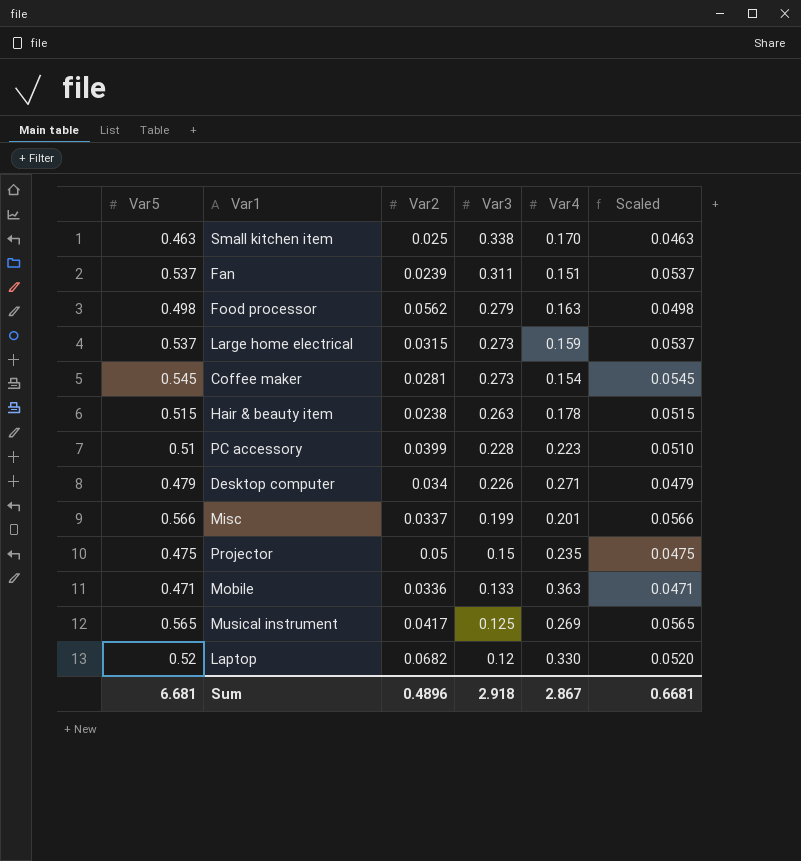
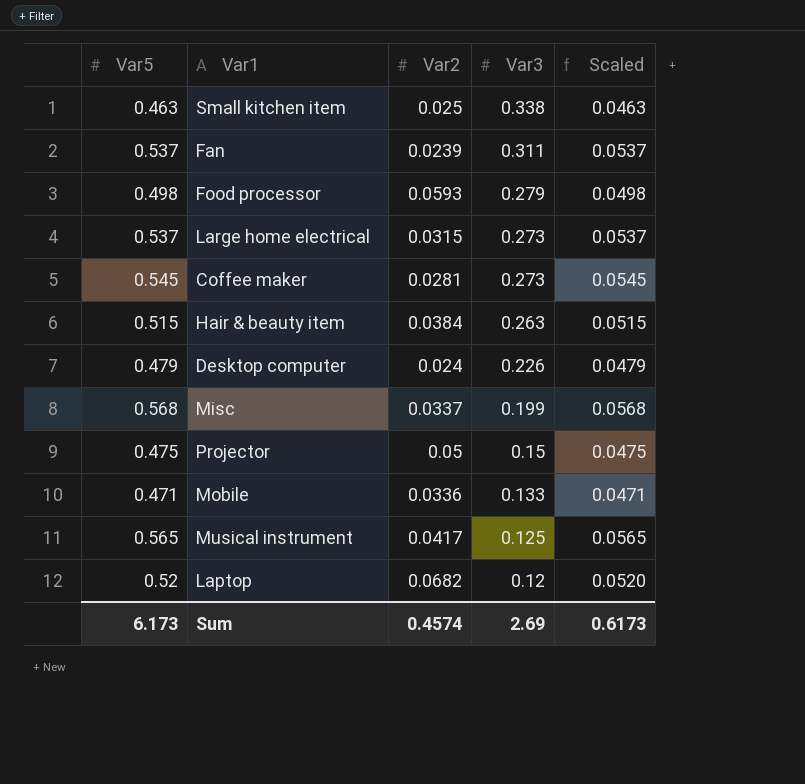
column Var4 | position: 5 -> none
row PC accessory: 0.51 | 0.0399 | 0.228 | 0.223 | 0.0510 -> none
Food processor | Var2: 0.0562 -> 0.0593
Hair & beauty item | Var2: 0.0238 -> 0.0384
Desktop computer | Var2: 0.034 -> 0.024
Misc | Var5: 0.566 -> 0.568
Misc | Scaled: 0.0566 -> 0.0568
Sum | Var5: 6.681 -> 6.173
Sum | Var2: 0.4896 -> 0.4574
Sum | Var3: 2.918 -> 2.69
Sum | Scaled: 0.6681 -> 0.6173

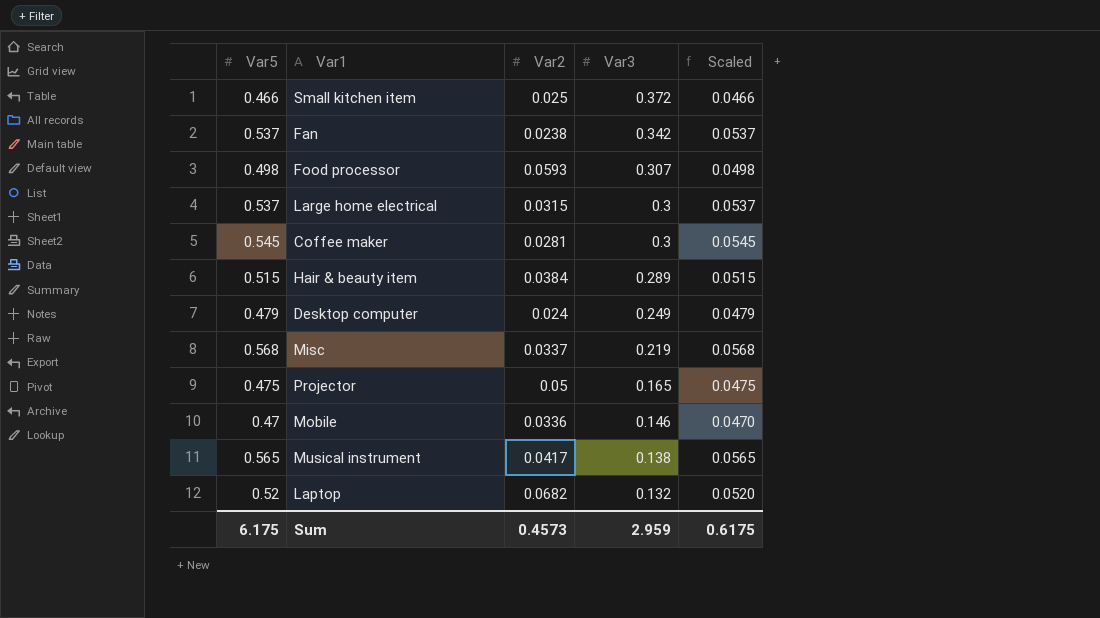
Small kitchen item | Var5: 0.463 -> 0.466
Small kitchen item | Var3: 0.338 -> 0.372
Small kitchen item | Scaled: 0.0463 -> 0.0466
Fan | Var2: 0.0239 -> 0.0238
Fan | Var3: 0.311 -> 0.342
Food processor | Var3: 0.279 -> 0.307
Large home electrical | Var3: 0.273 -> 0.3
Coffee maker | Var3: 0.273 -> 0.3
Hair & beauty item | Var3: 0.263 -> 0.289
Desktop computer | Var3: 0.226 -> 0.249
Misc | Var3: 0.199 -> 0.219
Projector | Var3: 0.15 -> 0.165
Mobile | Var5: 0.471 -> 0.47
Mobile | Var3: 0.133 -> 0.146
Mobile | Scaled: 0.0471 -> 0.0470
Musical instrument | Var3: 0.125 -> 0.138
Laptop | Var3: 0.12 -> 0.132
Sum | Var5: 6.173 -> 6.175
Sum | Var2: 0.4574 -> 0.4573
Sum | Var3: 2.69 -> 2.959
Sum | Scaled: 0.6173 -> 0.6175

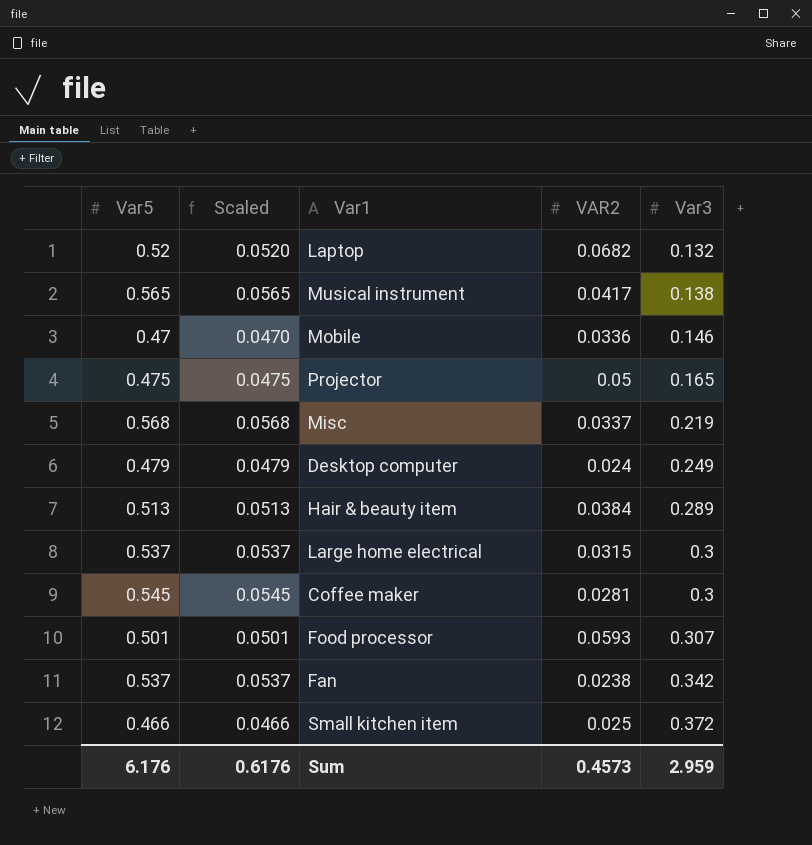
row order: Var3 descending -> Var3 ascending
column Scaled | position: 5 -> 2
column name: Var2 -> VAR2
Hair & beauty item | Var5: 0.515 -> 0.513
Hair & beauty item | Scaled: 0.0515 -> 0.0513
Food processor | Var5: 0.498 -> 0.501
Food processor | Scaled: 0.0498 -> 0.0501
Sum | Var5: 6.175 -> 6.176
Sum | Scaled: 0.6175 -> 0.6176

